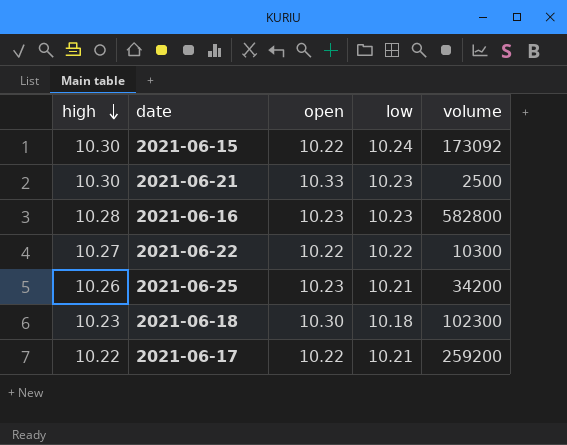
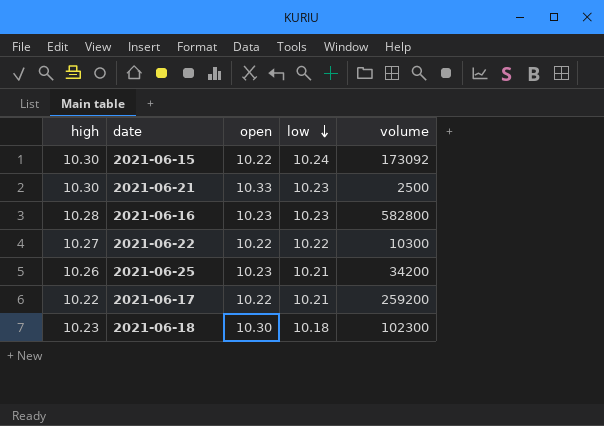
row order: high descending -> low descending

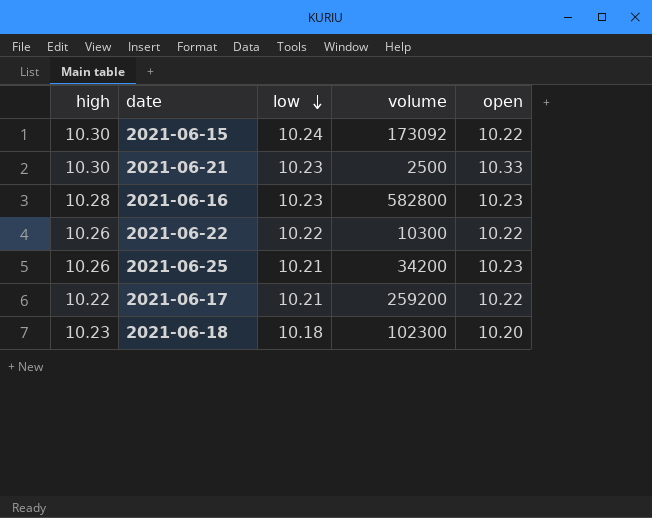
column open | position: 3 -> 5
2021-06-22 | high: 10.27 -> 10.26
2021-06-18 | open: 10.30 -> 10.20

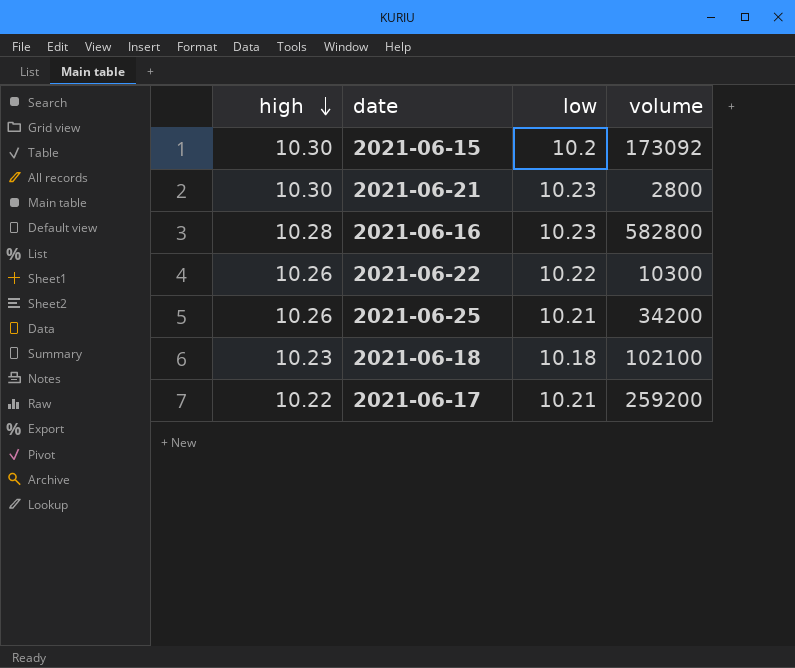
row order: low descending -> high descending
column open | position: 5 -> none
2021-06-15 | low: 10.24 -> 10.2
2021-06-21 | volume: 2500 -> 2800
2021-06-18 | volume: 102300 -> 102100

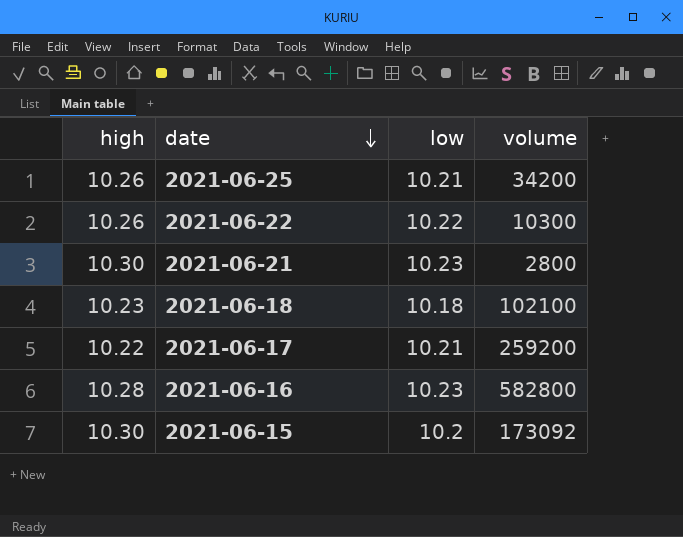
row order: high descending -> date descending

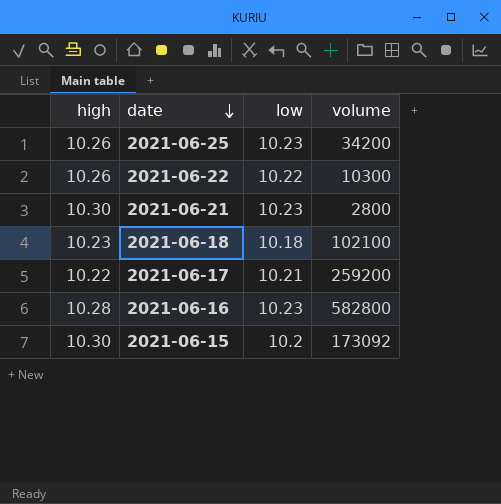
2021-06-25 | low: 10.21 -> 10.23

